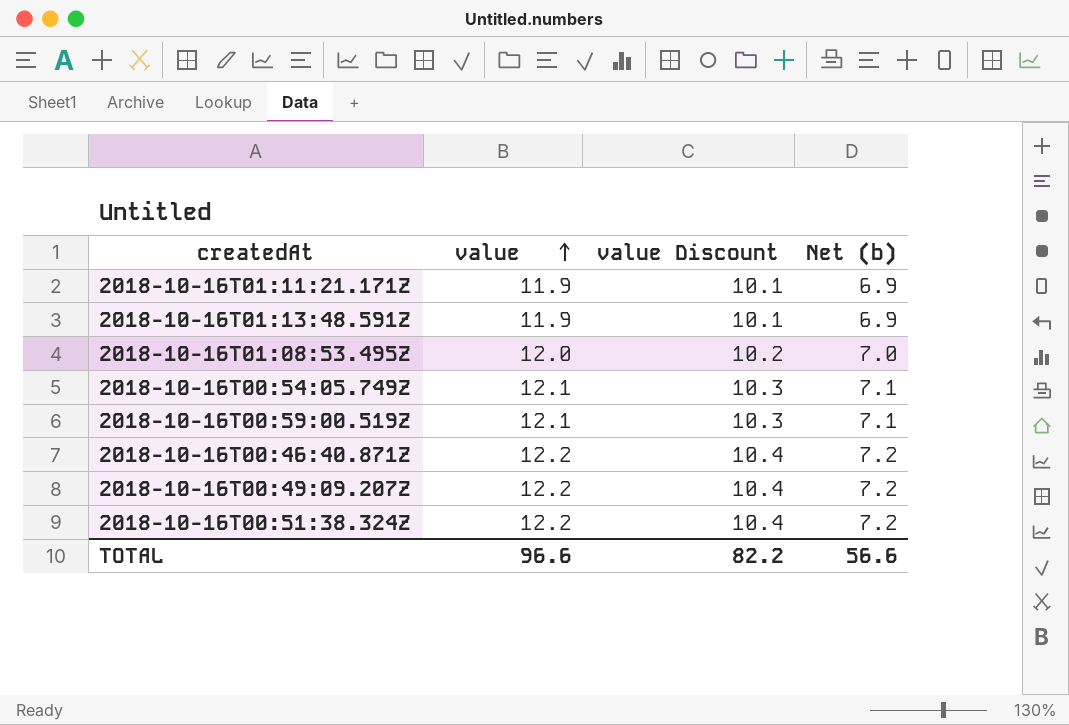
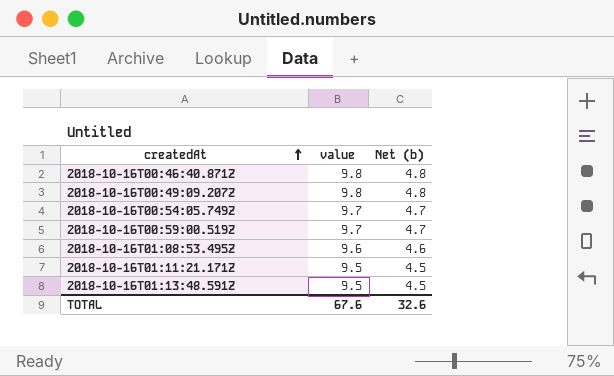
row order: value ascending -> createdAt ascending
column value Discount | formula: [value] * 0.85 -> none
row 2018-10-16T00:51:38.324Z: 12.2 | 10.4 | 7.2 -> none
2018-10-16T00:46:40.871Z | value: 12.2 -> 9.8
2018-10-16T00:46:40.871Z | Net (b): 7.2 -> 4.8
2018-10-16T00:49:09.207Z | value: 12.2 -> 9.8
2018-10-16T00:49:09.207Z | Net (b): 7.2 -> 4.8
2018-10-16T00:54:05.749Z | value: 12.1 -> 9.7
2018-10-16T00:54:05.749Z | Net (b): 7.1 -> 4.7
2018-10-16T00:59:00.519Z | value: 12.1 -> 9.7
2018-10-16T00:59:00.519Z | Net (b): 7.1 -> 4.7
2018-10-16T01:08:53.495Z | value: 12.0 -> 9.6
2018-10-16T01:08:53.495Z | Net (b): 7.0 -> 4.6
2018-10-16T01:11:21.171Z | value: 11.9 -> 9.5
2018-10-16T01:11:21.171Z | Net (b): 6.9 -> 4.5
2018-10-16T01:13:48.591Z | value: 11.9 -> 9.5
2018-10-16T01:13:48.591Z | Net (b): 6.9 -> 4.5
TOTAL | value: 96.6 -> 67.6
TOTAL | Net (b): 56.6 -> 32.6

